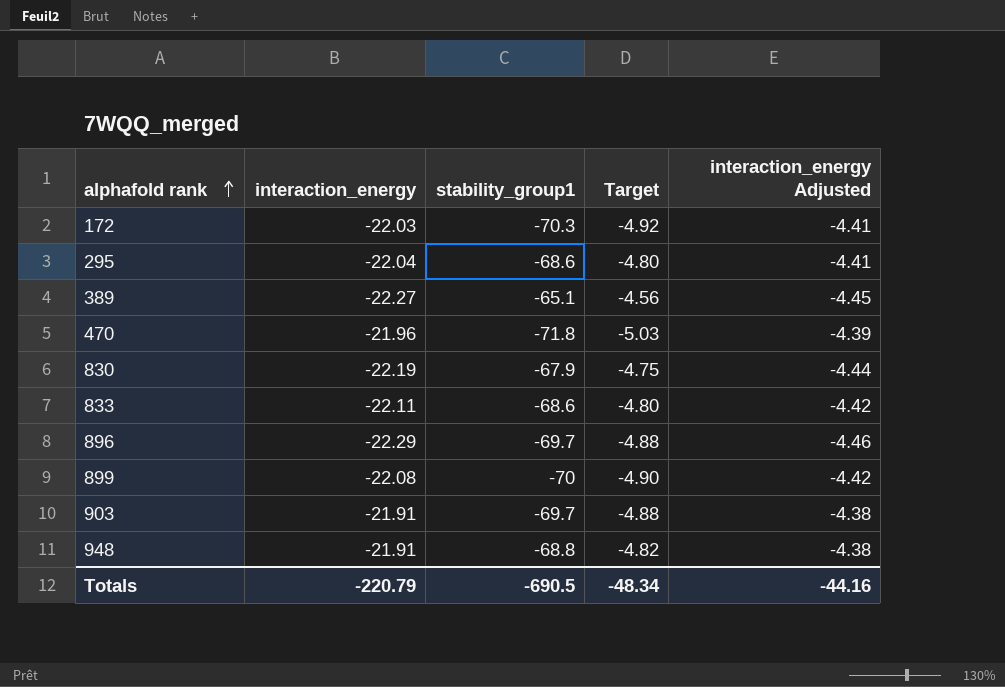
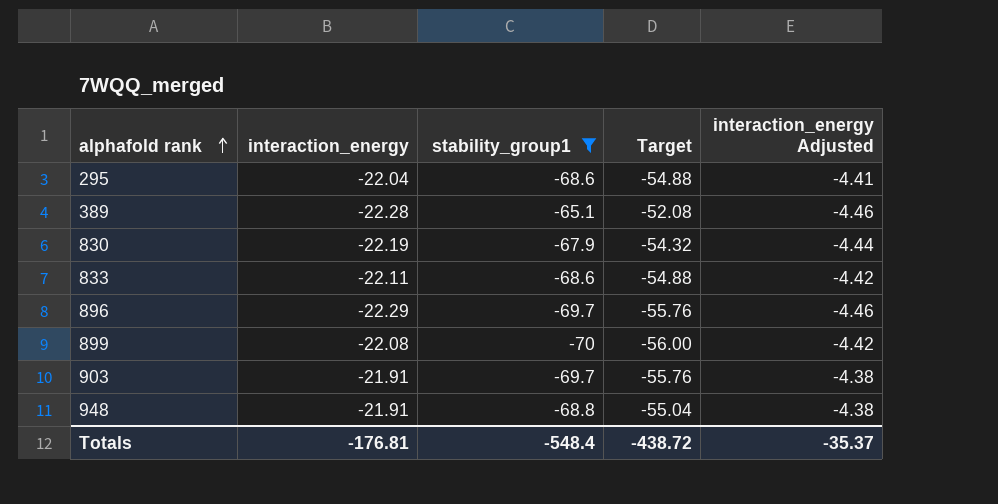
filter: none -> stability_group1 >= -70
column Target | formula: [stability_group1] * 0.07 -> [stability_group1] * 0.8
389 | interaction_energy: -22.27 -> -22.28
389 | interaction_energy Adjusted: -4.45 -> -4.46
Totals | interaction_energy: -220.79 -> -176.81
Totals | stability_group1: -690.5 -> -548.4
Totals | Target: -48.34 -> -438.72
Totals | interaction_energy Adjusted: -44.16 -> -35.37

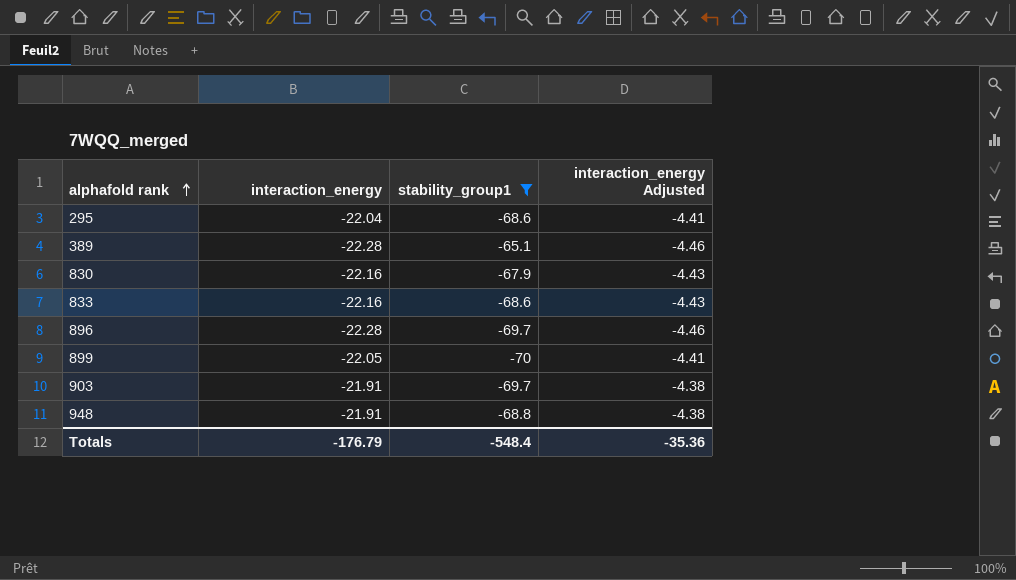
column Target | formula: [stability_group1] * 0.8 -> none
830 | interaction_energy: -22.19 -> -22.16
830 | interaction_energy Adjusted: -4.44 -> -4.43
833 | interaction_energy: -22.11 -> -22.16
833 | interaction_energy Adjusted: -4.42 -> -4.43
896 | interaction_energy: -22.29 -> -22.28
899 | interaction_energy: -22.08 -> -22.05
899 | interaction_energy Adjusted: -4.42 -> -4.41
Totals | interaction_energy: -176.81 -> -176.79
Totals | interaction_energy Adjusted: -35.37 -> -35.36

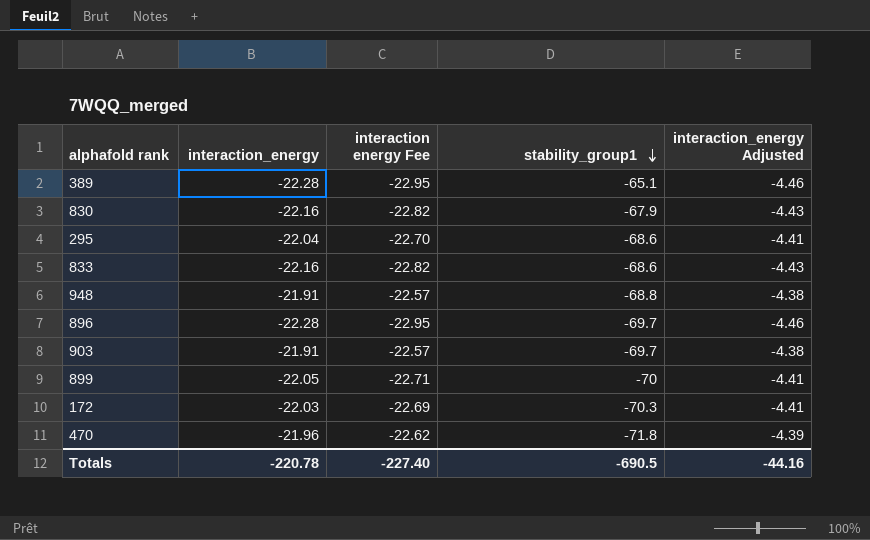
filter: stability_group1 >= -70 -> none
row order: alphafold rank ascending -> stability_group1 descending
column interaction energy Fee | formula: none -> [interaction_energy] * 1.03
Totals | interaction_energy: -176.79 -> -220.78
Totals | stability_group1: -548.4 -> -690.5
Totals | interaction_energy Adjusted: -35.36 -> -44.16

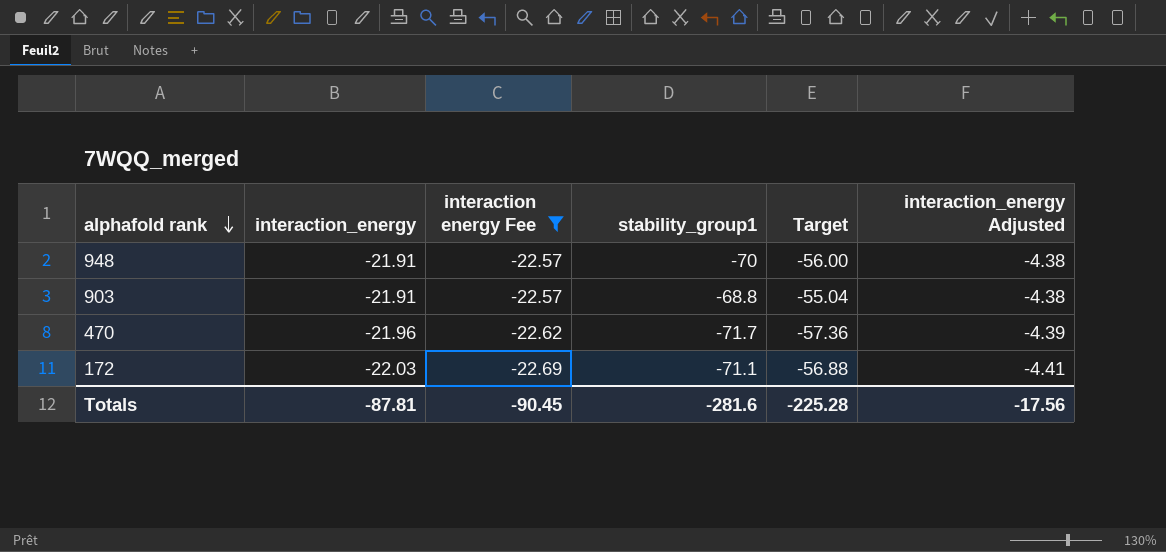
filter: none -> interaction energy Fee >= -22.69
row order: stability_group1 descending -> alphafold rank descending
column Target | formula: none -> [stability_group1] * 0.8
948 | stability_group1: -68.8 -> -70
903 | stability_group1: -69.7 -> -68.8
470 | stability_group1: -71.8 -> -71.7
172 | stability_group1: -70.3 -> -71.1
Totals | interaction_energy: -220.78 -> -87.81
Totals | interaction energy Fee: -227.40 -> -90.45
Totals | stability_group1: -690.5 -> -281.6
Totals | interaction_energy Adjusted: -44.16 -> -17.56

